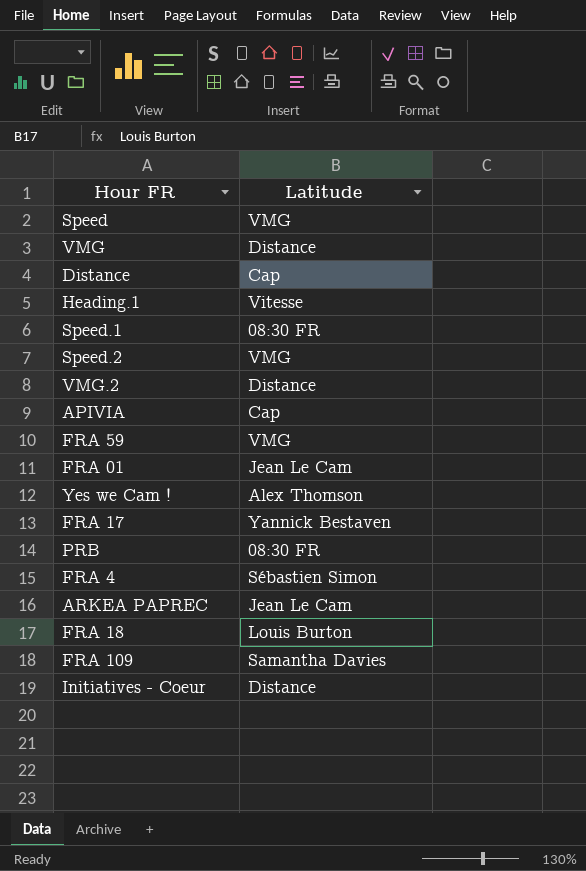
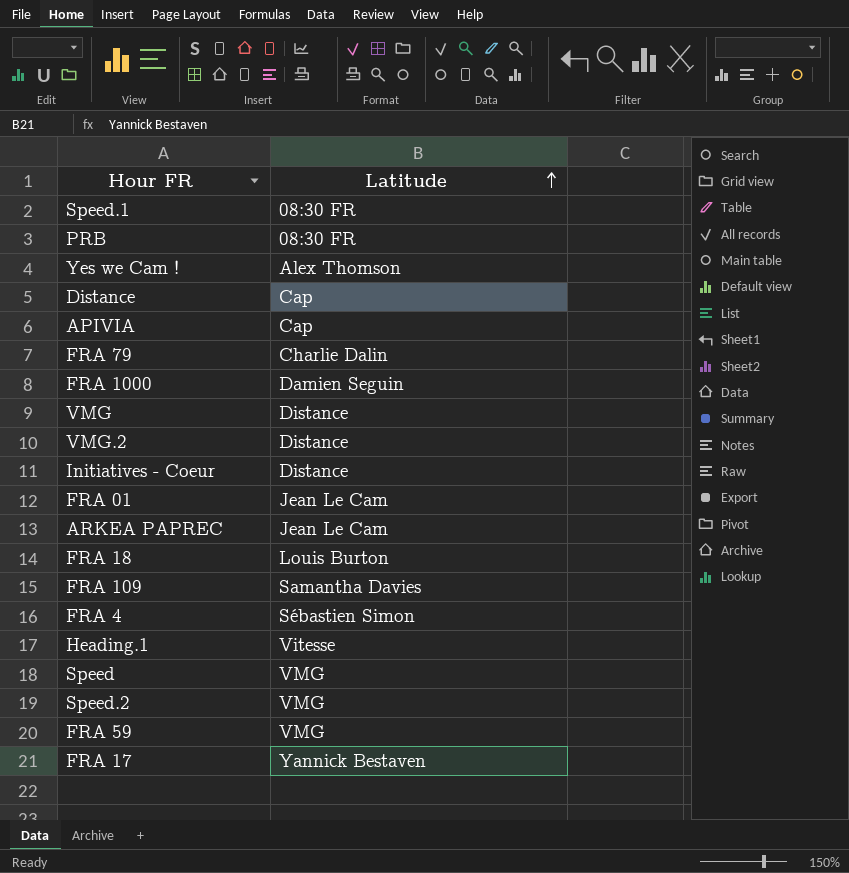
row order: none -> Latitude ascending
row FRA 79: none -> Charlie Dalin
row FRA 1000: none -> Damien Seguin

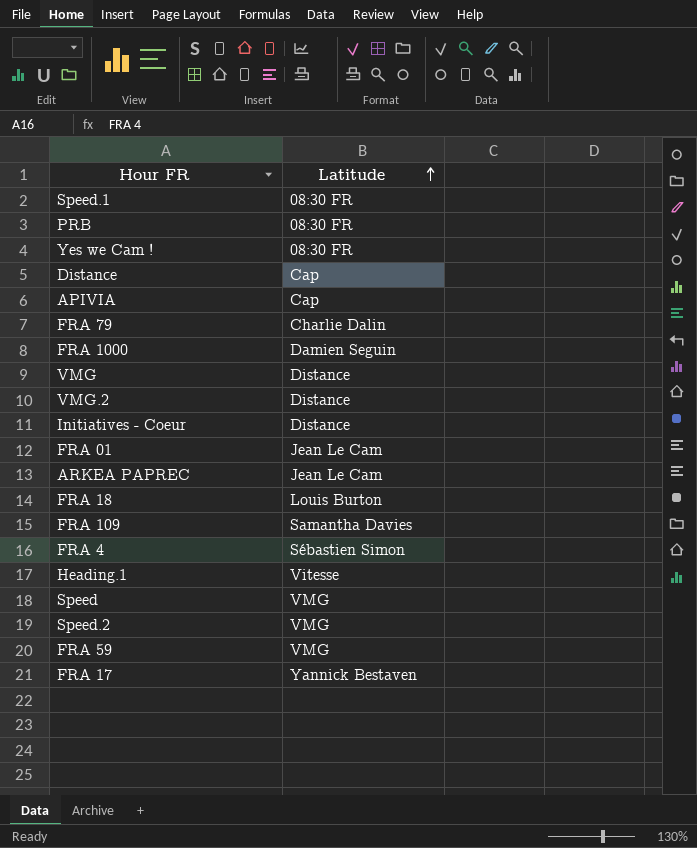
Yes we Cam ! | Latitude: Alex Thomson -> 08:30 FR

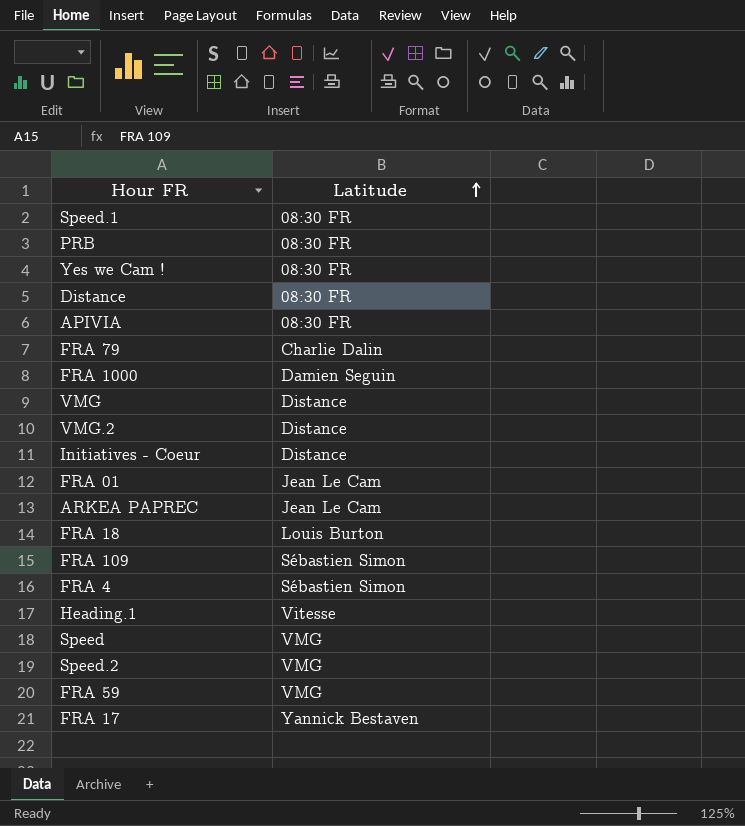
Distance | Latitude: Cap -> 08:30 FR
APIVIA | Latitude: Cap -> 08:30 FR
FRA 109 | Latitude: Samantha Davies -> Sébastien Simon

